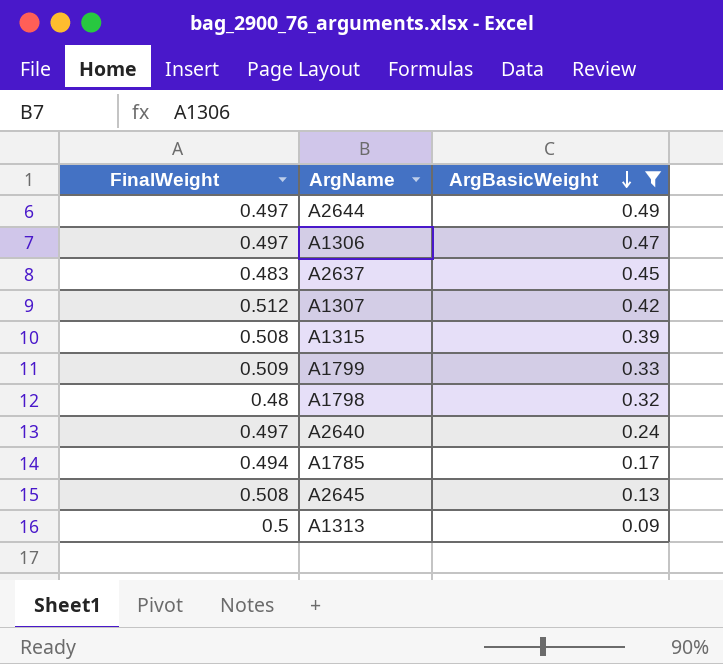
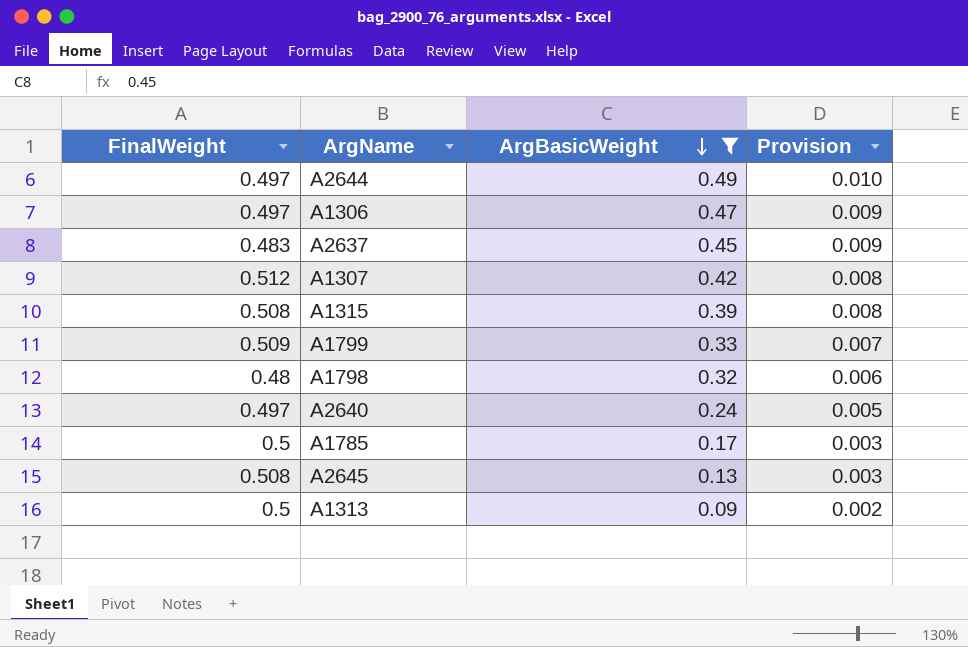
column Provision | formula: none -> [ArgBasicWeight] * 0.02
A1785 | FinalWeight: 0.494 -> 0.5

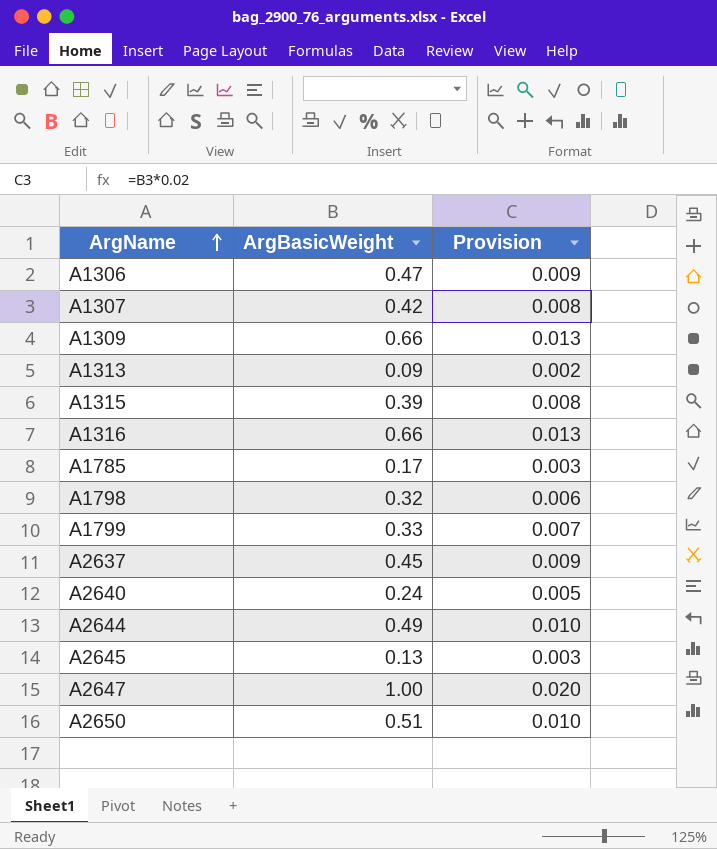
filter: ArgBasicWeight <= 0.49 -> none
row order: ArgBasicWeight descending -> ArgName ascending
column FinalWeight | position: 1 -> none

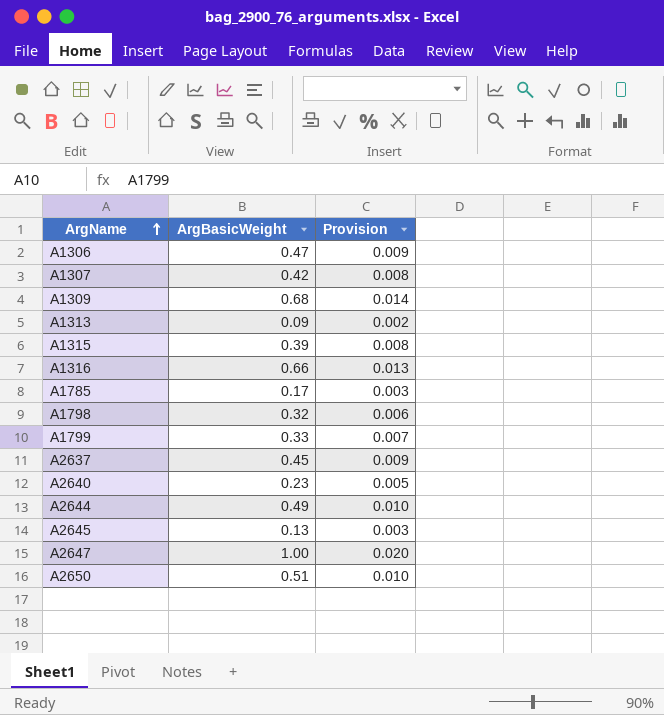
A1309 | ArgBasicWeight: 0.66 -> 0.68
A1309 | Provision: 0.013 -> 0.014
A2640 | ArgBasicWeight: 0.24 -> 0.23

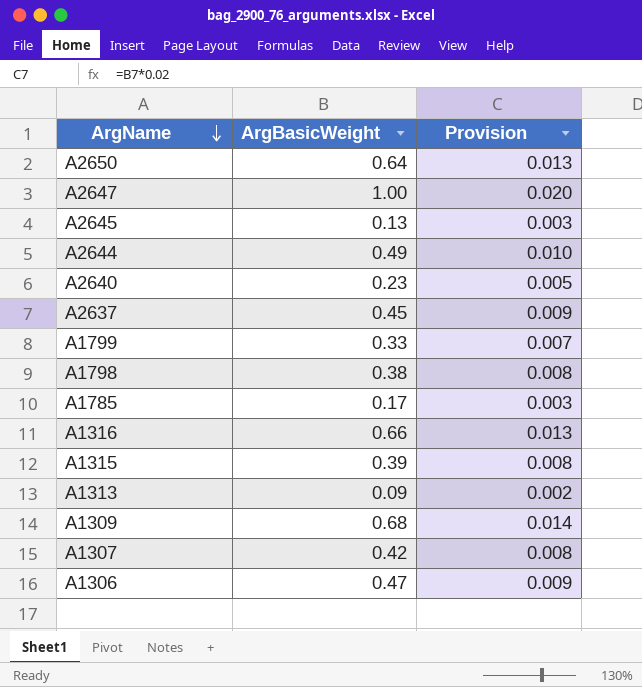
row order: ArgName ascending -> ArgName descending
A2650 | ArgBasicWeight: 0.51 -> 0.64
A2650 | Provision: 0.010 -> 0.013
A1798 | ArgBasicWeight: 0.32 -> 0.38
A1798 | Provision: 0.006 -> 0.008

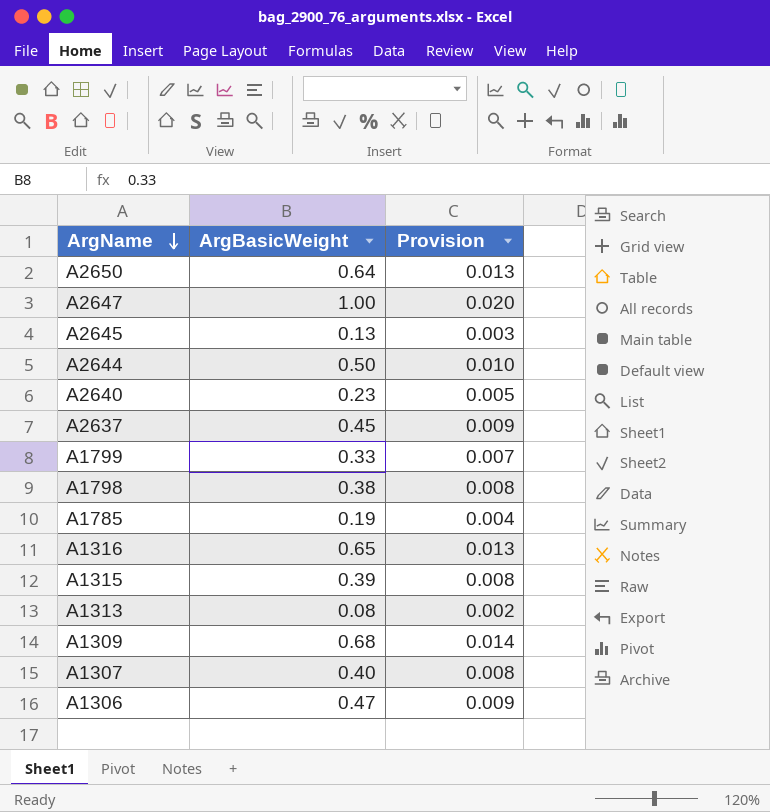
A2644 | ArgBasicWeight: 0.49 -> 0.50
A1785 | ArgBasicWeight: 0.17 -> 0.19
A1785 | Provision: 0.003 -> 0.004
A1316 | ArgBasicWeight: 0.66 -> 0.65
A1313 | ArgBasicWeight: 0.09 -> 0.08
A1307 | ArgBasicWeight: 0.42 -> 0.40

